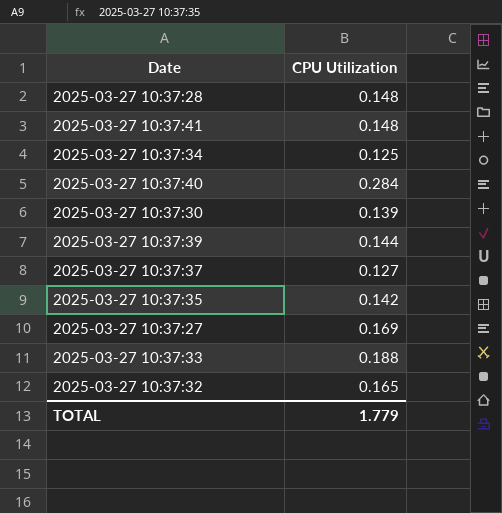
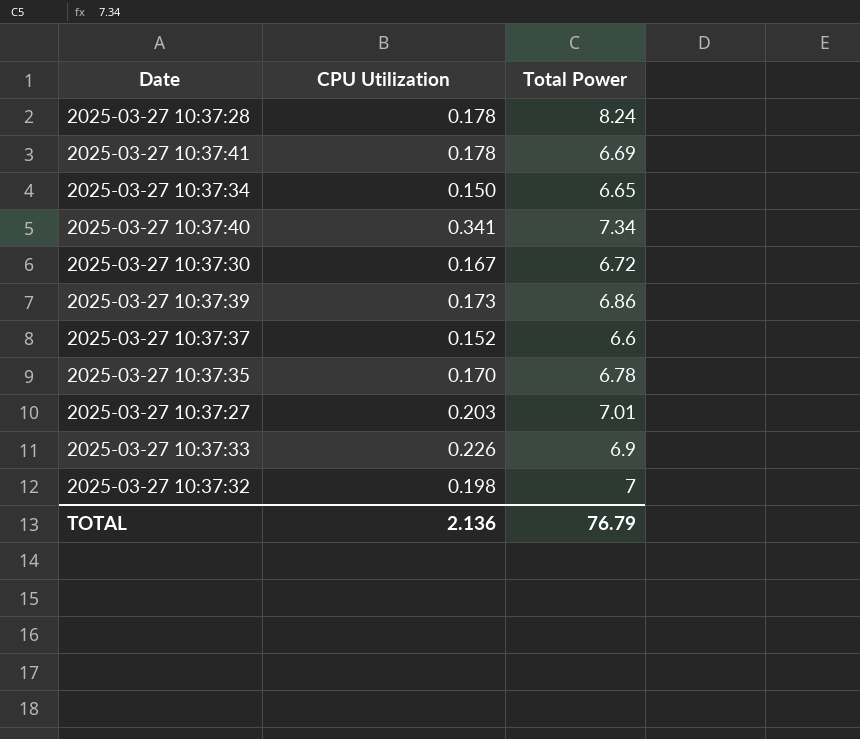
column Total Power | position: none -> 3
2025-03-27 10:37:28 | CPU Utilization: 0.148 -> 0.178
2025-03-27 10:37:41 | CPU Utilization: 0.148 -> 0.178
2025-03-27 10:37:34 | CPU Utilization: 0.125 -> 0.150
2025-03-27 10:37:40 | CPU Utilization: 0.284 -> 0.341
2025-03-27 10:37:30 | CPU Utilization: 0.139 -> 0.167
2025-03-27 10:37:39 | CPU Utilization: 0.144 -> 0.173
2025-03-27 10:37:37 | CPU Utilization: 0.127 -> 0.152
2025-03-27 10:37:35 | CPU Utilization: 0.142 -> 0.170
2025-03-27 10:37:27 | CPU Utilization: 0.169 -> 0.203
2025-03-27 10:37:33 | CPU Utilization: 0.188 -> 0.226
2025-03-27 10:37:32 | CPU Utilization: 0.165 -> 0.198
TOTAL | CPU Utilization: 1.779 -> 2.136

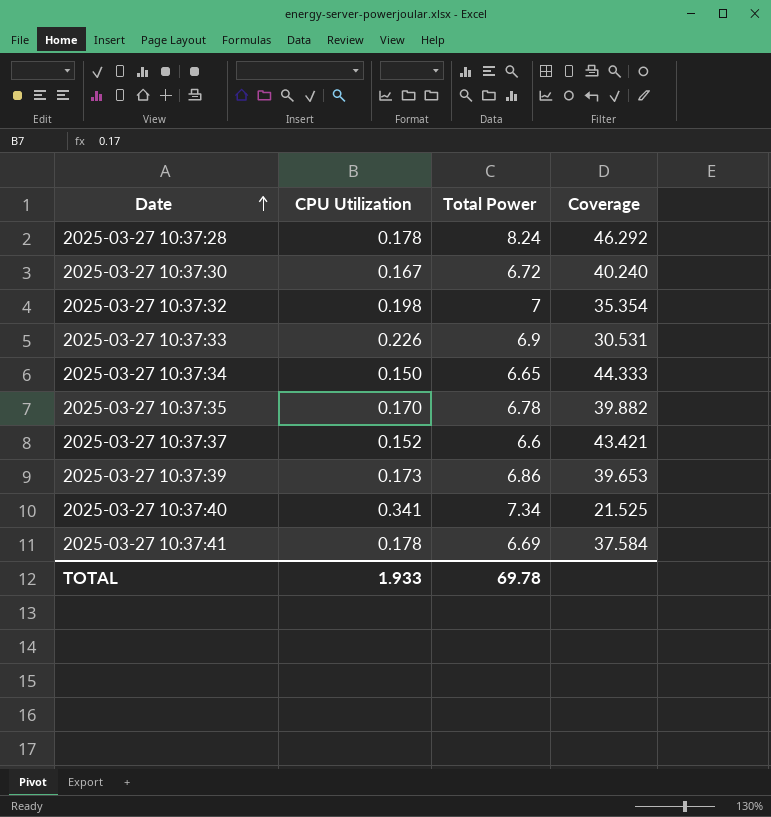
row order: none -> Date ascending
column Coverage | formula: none -> [Total Power] / [CPU Utilization]
row 2025-03-27 10:37:27: 0.203 | 7.01 -> none
TOTAL | CPU Utilization: 2.136 -> 1.933
TOTAL | Total Power: 76.79 -> 69.78

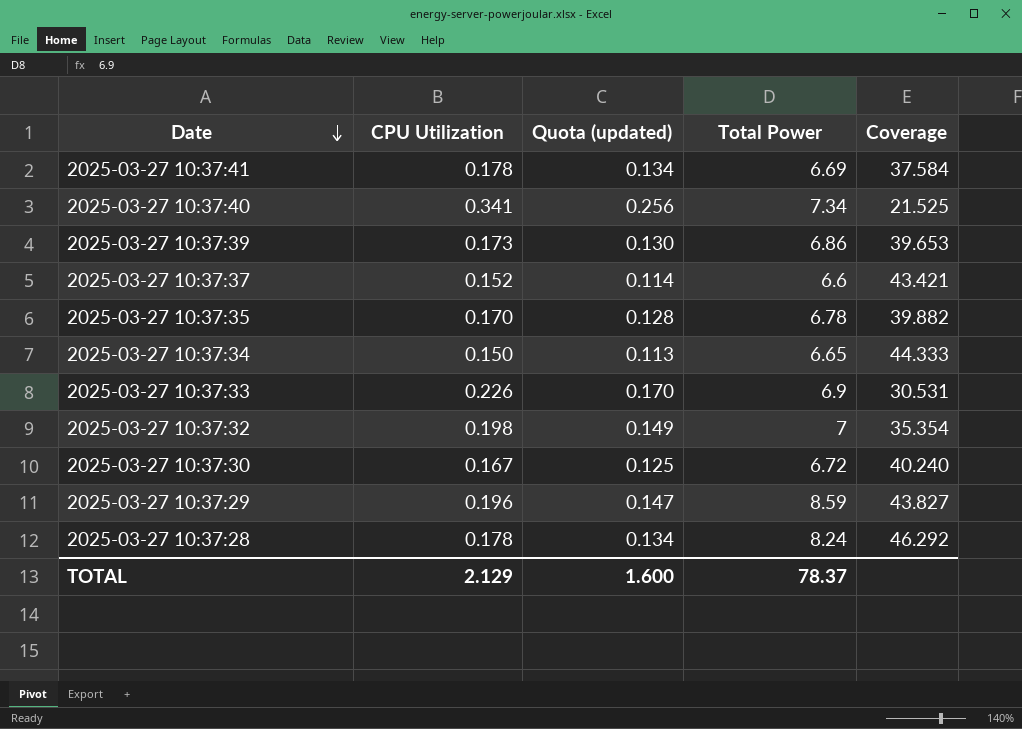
row order: Date ascending -> Date descending
column Quota (updated) | formula: none -> [CPU Utilization] * 0.75
row 2025-03-27 10:37:29: none -> 0.196 | 0.147 | 8.59 | 43.827
TOTAL | CPU Utilization: 1.933 -> 2.129
TOTAL | Total Power: 69.78 -> 78.37

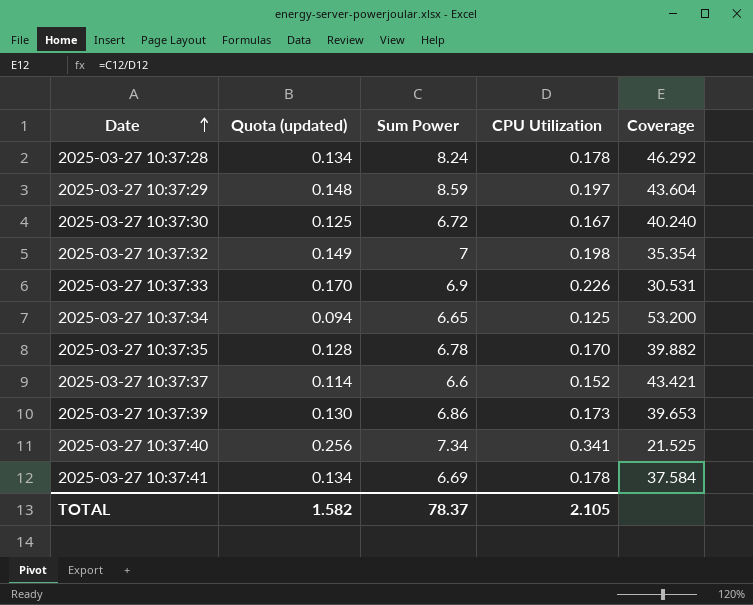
row order: Date descending -> Date ascending
column name: Total Power -> Sum Power
column CPU Utilization | position: 2 -> 4
2025-03-27 10:37:29 | Quota (updated): 0.147 -> 0.148
2025-03-27 10:37:29 | CPU Utilization: 0.196 -> 0.197
2025-03-27 10:37:29 | Coverage: 43.827 -> 43.604
2025-03-27 10:37:34 | Quota (updated): 0.113 -> 0.094
2025-03-27 10:37:34 | CPU Utilization: 0.150 -> 0.125
2025-03-27 10:37:34 | Coverage: 44.333 -> 53.200
TOTAL | Quota (updated): 1.600 -> 1.582
TOTAL | CPU Utilization: 2.129 -> 2.105

